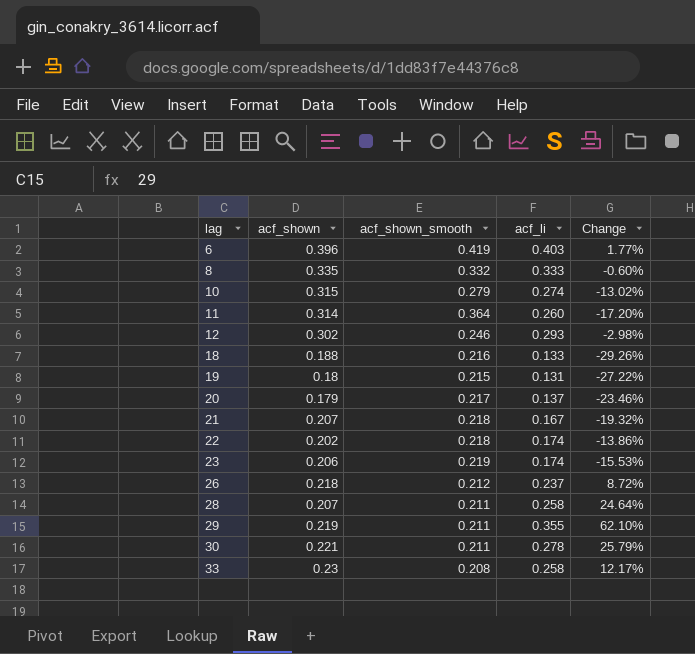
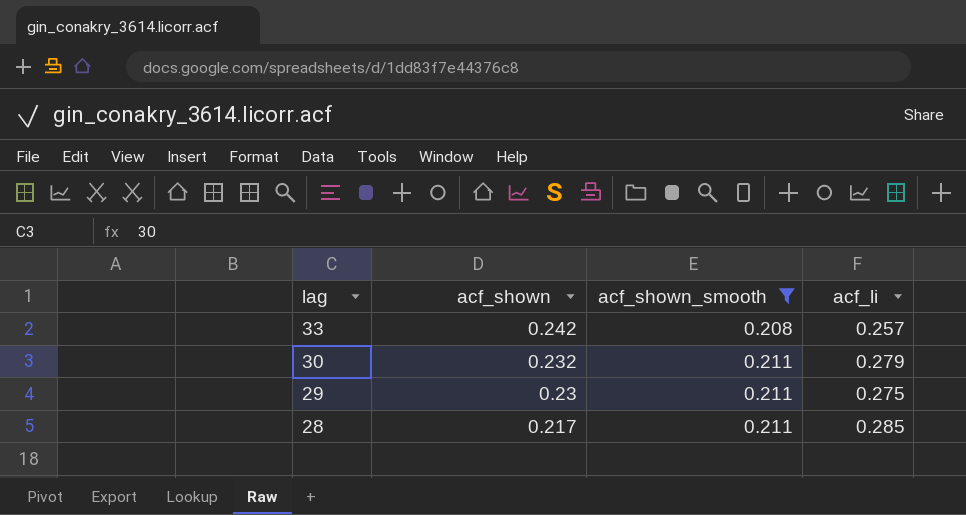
filter: none -> acf_shown_smooth <= 0.211
row order: lag ascending -> lag descending
column Change | formula: ([acf_li] - [acf_shown]) / [acf_shown] -> none
33 | acf_shown: 0.23 -> 0.242
33 | acf_li: 0.258 -> 0.257
30 | acf_shown: 0.221 -> 0.232
30 | acf_li: 0.278 -> 0.279
29 | acf_shown: 0.219 -> 0.23
29 | acf_li: 0.355 -> 0.275
28 | acf_shown: 0.207 -> 0.217
28 | acf_li: 0.258 -> 0.285

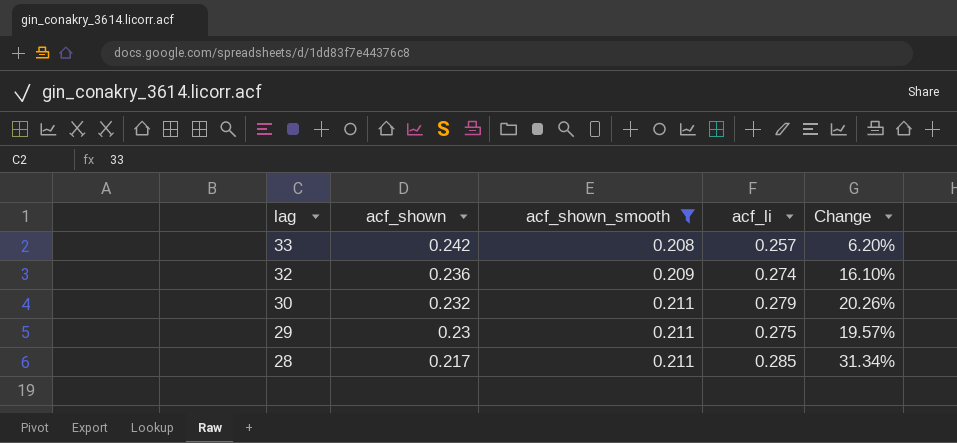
column Change | formula: none -> ([acf_li] - [acf_shown]) / [acf_shown]
row 32: none -> 0.236 | 0.209 | 0.274 | 16.10%

